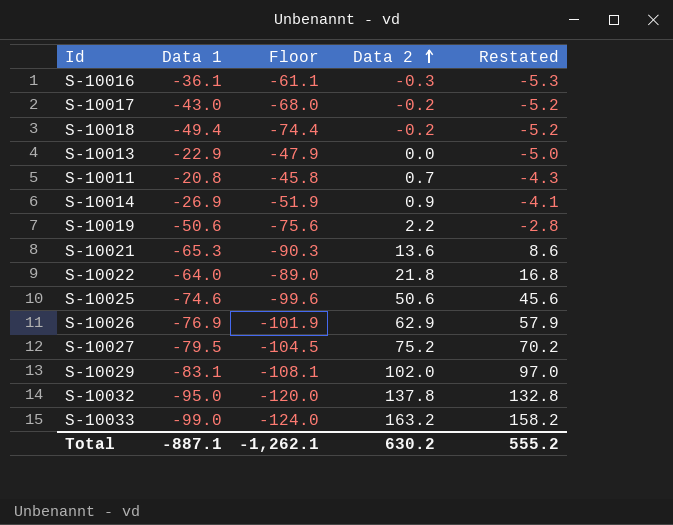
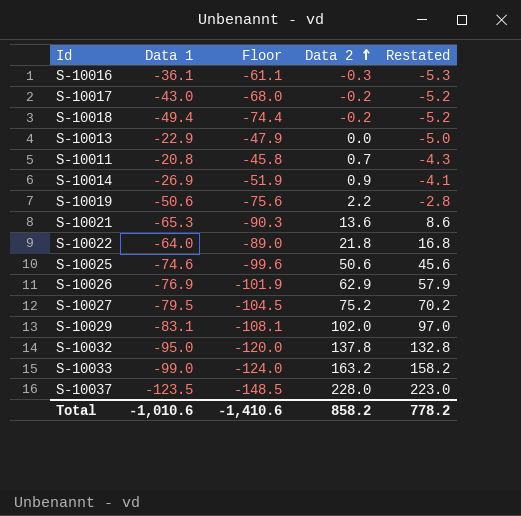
row S-10037: none -> -123.5 | -148.5 | 228.0 | 223.0
Total | Data 1: -887.1 -> -1,010.6
Total | Floor: -1,262.1 -> -1,410.6
Total | Data 2: 630.2 -> 858.2
Total | Restated: 555.2 -> 778.2

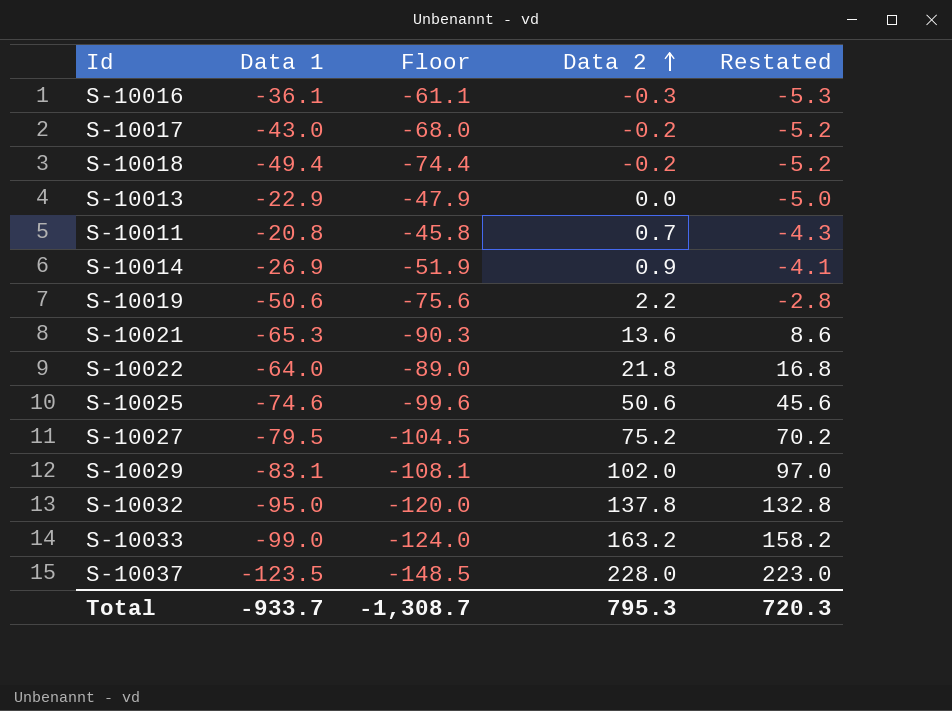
row S-10026: -76.9 | -101.9 | 62.9 | 57.9 -> none
Total | Data 1: -1,010.6 -> -933.7
Total | Floor: -1,410.6 -> -1,308.7
Total | Data 2: 858.2 -> 795.3
Total | Restated: 778.2 -> 720.3

